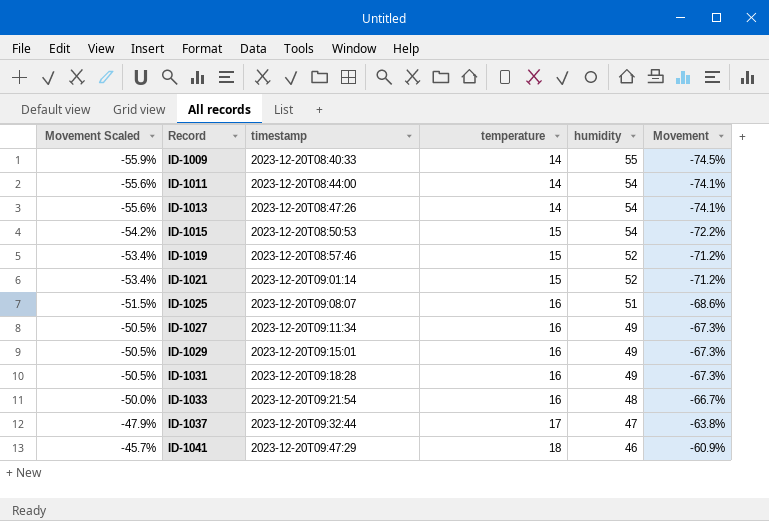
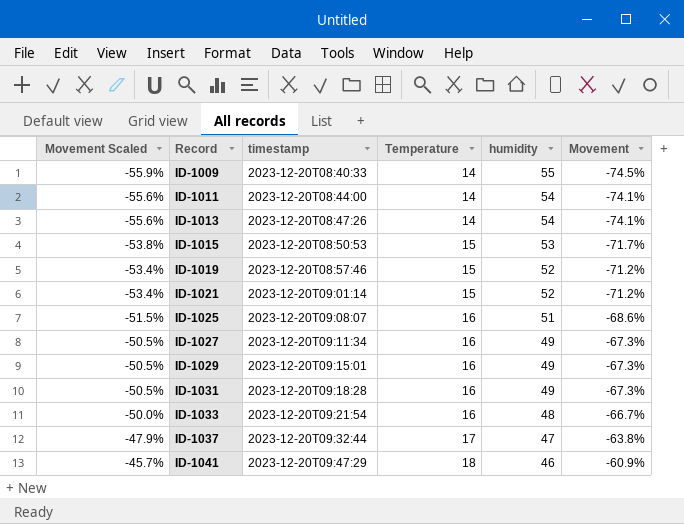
column name: temperature -> Temperature
ID-1015 | Movement Scaled: -54.2% -> -53.8%
ID-1015 | humidity: 54 -> 53
ID-1015 | Movement: -72.2% -> -71.7%

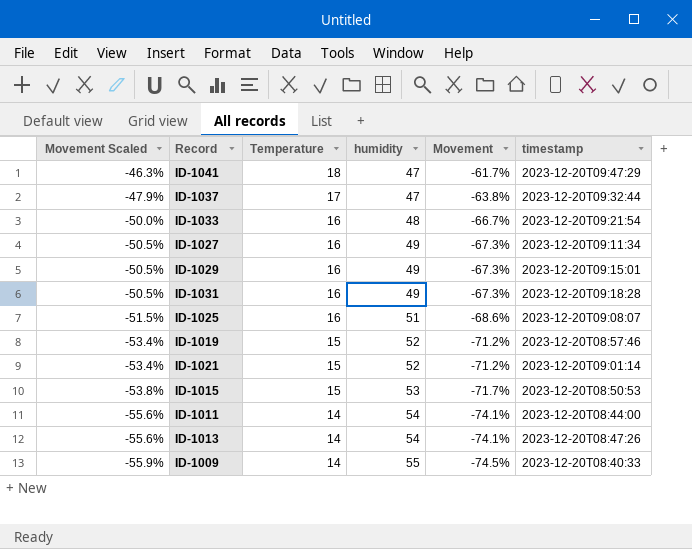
row order: Movement Scaled ascending -> Movement Scaled descending
column timestamp | position: 3 -> 6
ID-1041 | Movement Scaled: -45.7% -> -46.3%
ID-1041 | humidity: 46 -> 47
ID-1041 | Movement: -60.9% -> -61.7%

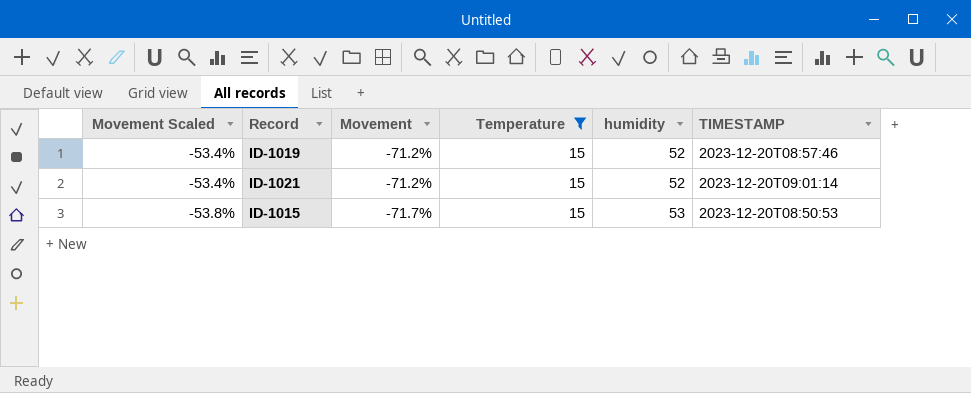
filter: none -> Temperature = 15
column Movement | position: 5 -> 3
column name: timestamp -> TIMESTAMP

